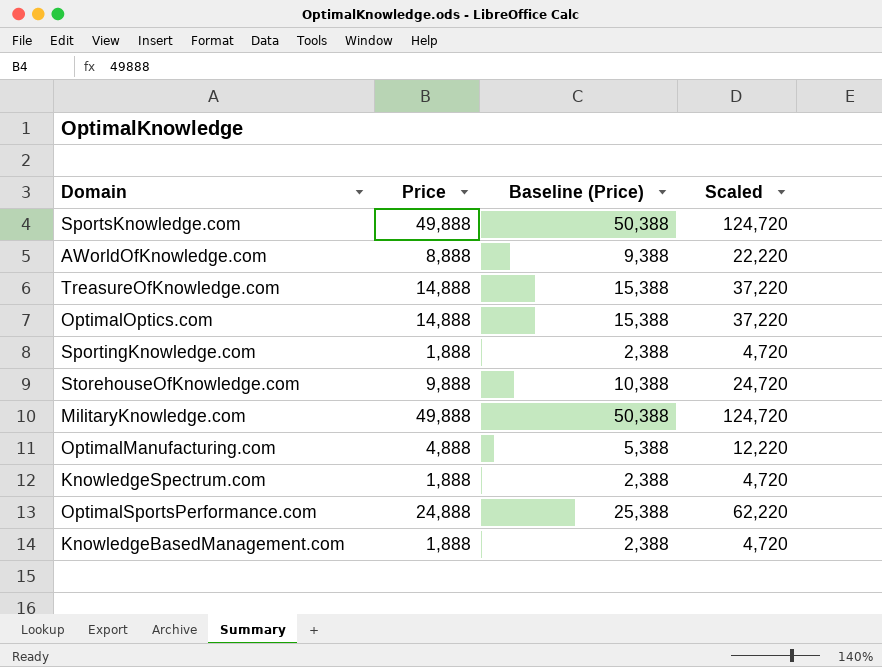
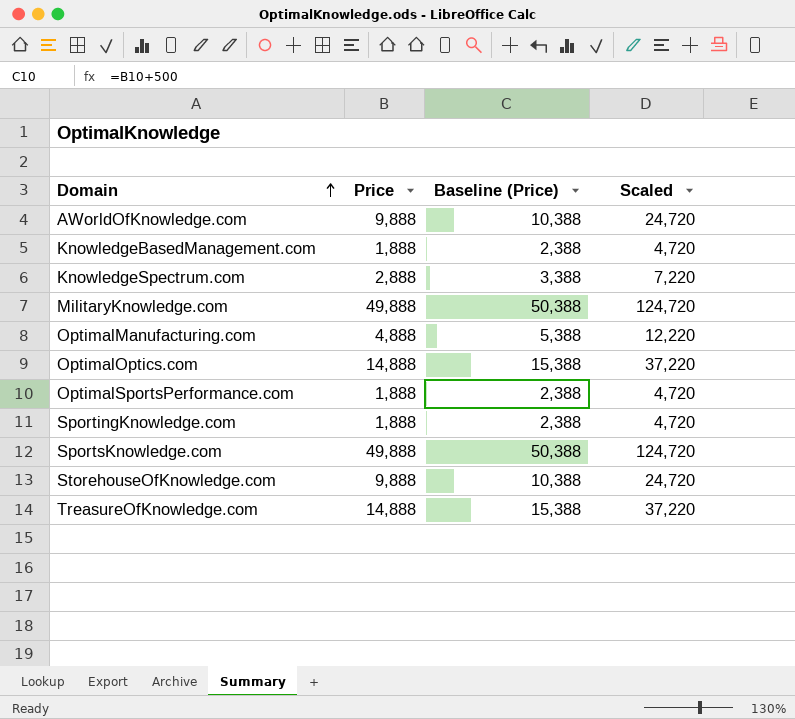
row order: none -> Domain ascending
AWorldOfKnowledge.com | Price: 8,888 -> 9,888
AWorldOfKnowledge.com | Baseline (Price): 9,388 -> 10,388
AWorldOfKnowledge.com | Scaled: 22,220 -> 24,720
KnowledgeSpectrum.com | Price: 1,888 -> 2,888
KnowledgeSpectrum.com | Baseline (Price): 2,388 -> 3,388
KnowledgeSpectrum.com | Scaled: 4,720 -> 7,220
OptimalSportsPerformance.com | Price: 24,888 -> 1,888
OptimalSportsPerformance.com | Baseline (Price): 25,388 -> 2,388
OptimalSportsPerformance.com | Scaled: 62,220 -> 4,720

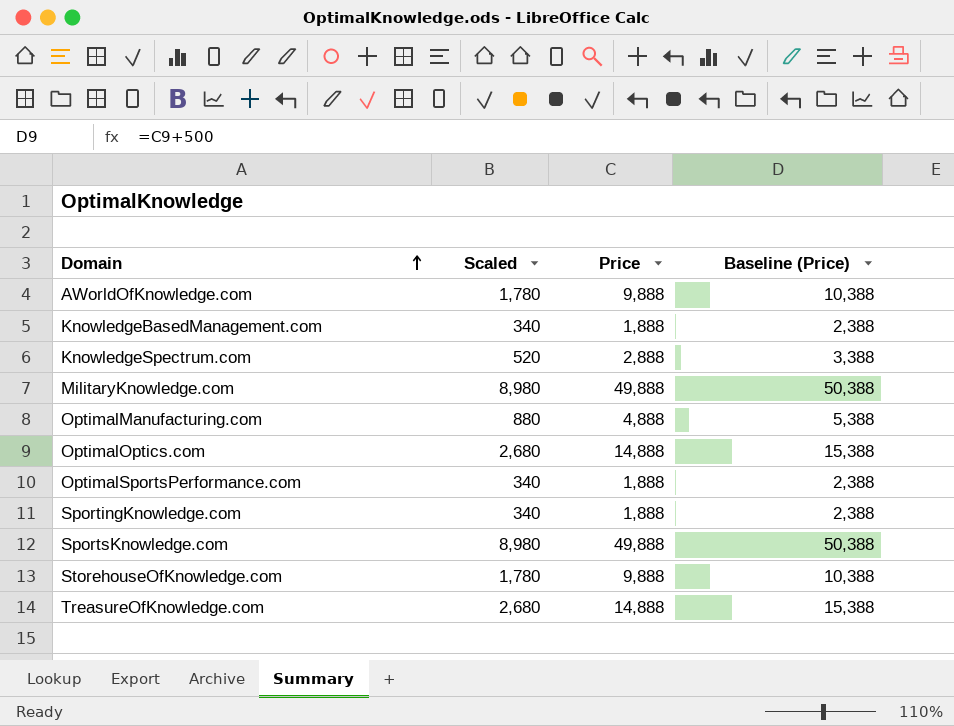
column Scaled | formula: [Price] * 2.5 -> [Price] * 0.18
column Scaled | position: 4 -> 2

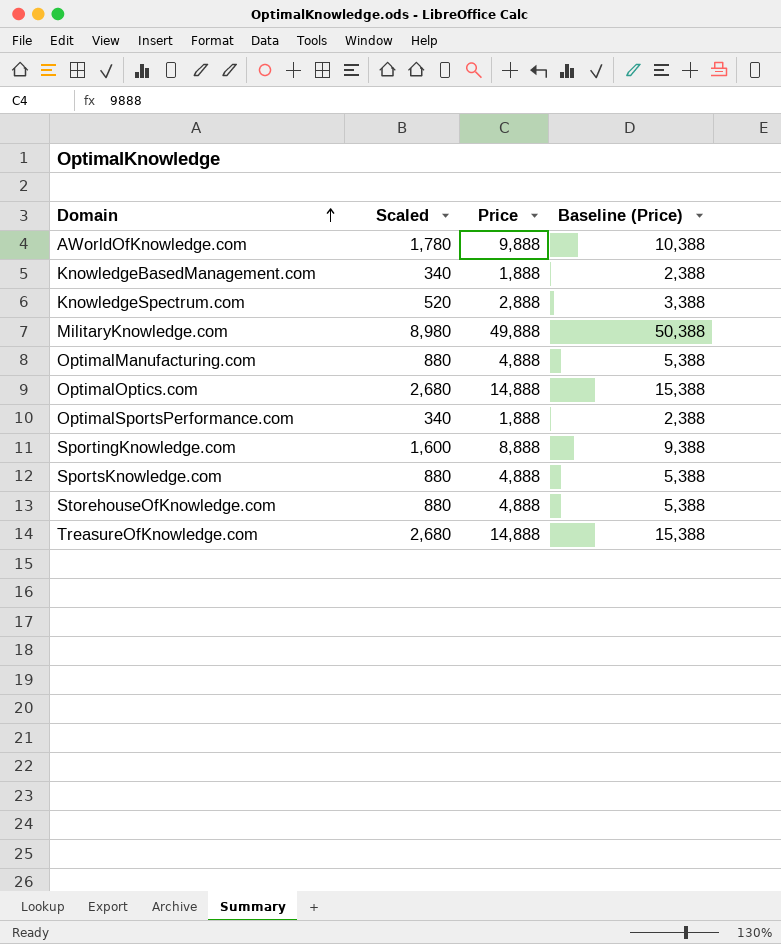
SportingKnowledge.com | Scaled: 340 -> 1,600
SportingKnowledge.com | Price: 1,888 -> 8,888
SportingKnowledge.com | Baseline (Price): 2,388 -> 9,388
SportsKnowledge.com | Scaled: 8,980 -> 880
SportsKnowledge.com | Price: 49,888 -> 4,888
SportsKnowledge.com | Baseline (Price): 50,388 -> 5,388
StorehouseOfKnowledge.com | Scaled: 1,780 -> 880
StorehouseOfKnowledge.com | Price: 9,888 -> 4,888
StorehouseOfKnowledge.com | Baseline (Price): 10,388 -> 5,388

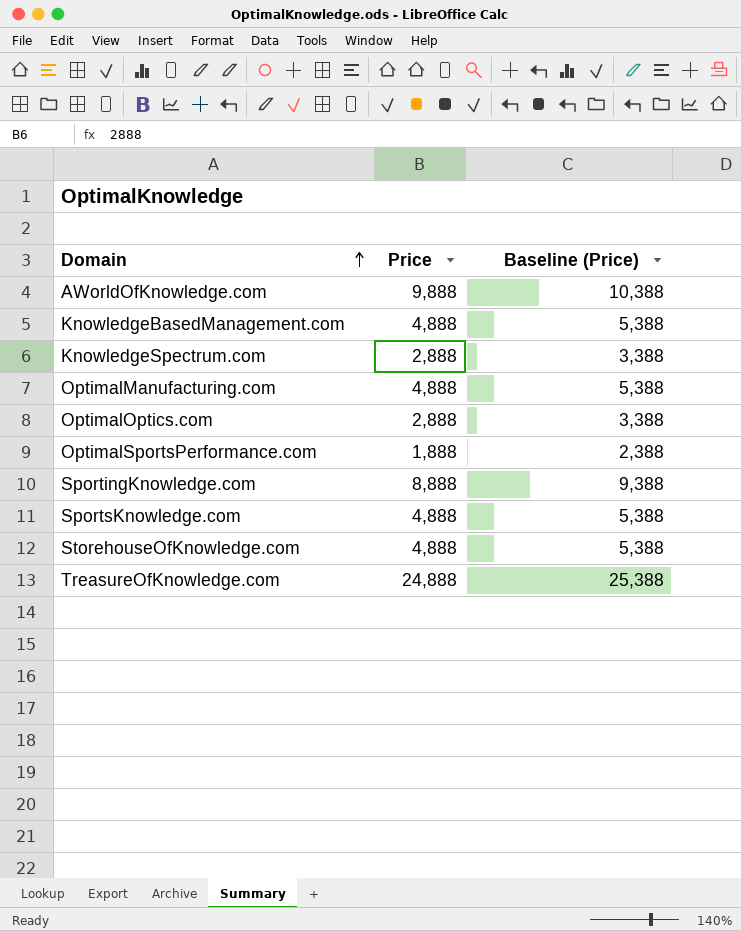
column Scaled | formula: [Price] * 0.18 -> none
row MilitaryKnowledge.com: 8,980 | 49,888 | 50,388 -> none
KnowledgeBasedManagement.com | Price: 1,888 -> 4,888
KnowledgeBasedManagement.com | Baseline (Price): 2,388 -> 5,388
OptimalOptics.com | Price: 14,888 -> 2,888
OptimalOptics.com | Baseline (Price): 15,388 -> 3,388
TreasureOfKnowledge.com | Price: 14,888 -> 24,888
TreasureOfKnowledge.com | Baseline (Price): 15,388 -> 25,388

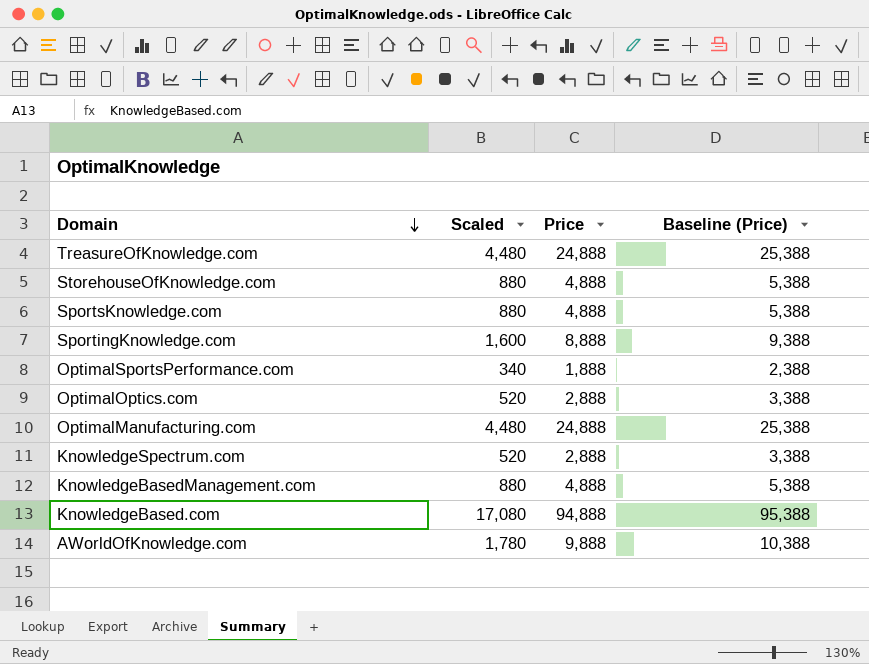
row order: Domain ascending -> Domain descending
column Scaled | formula: none -> [Price] * 0.18
OptimalManufacturing.com | Price: 4,888 -> 24,888
OptimalManufacturing.com | Baseline (Price): 5,388 -> 25,388
row KnowledgeBased.com: none -> 17,080 | 94,888 | 95,388

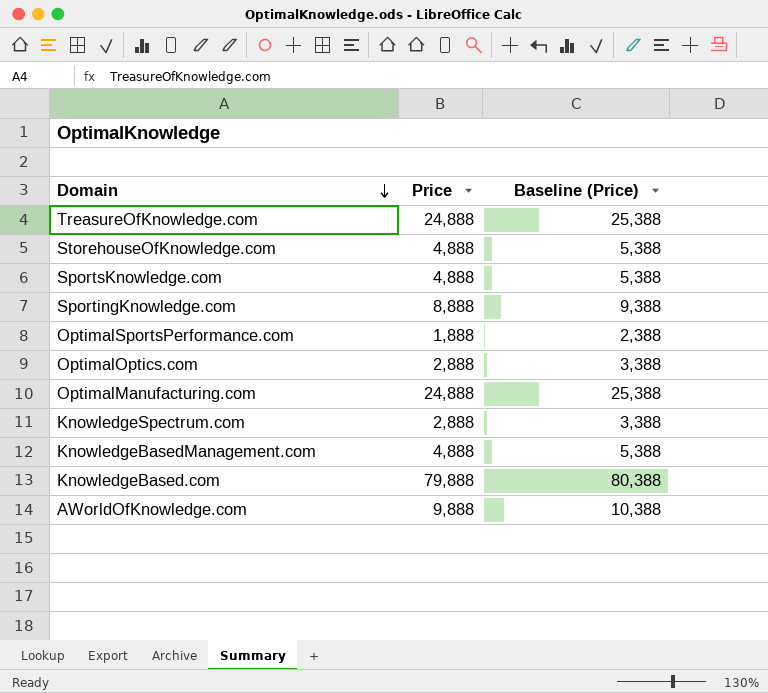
column Scaled | formula: [Price] * 0.18 -> none
KnowledgeBased.com | Price: 94,888 -> 79,888
KnowledgeBased.com | Baseline (Price): 95,388 -> 80,388

